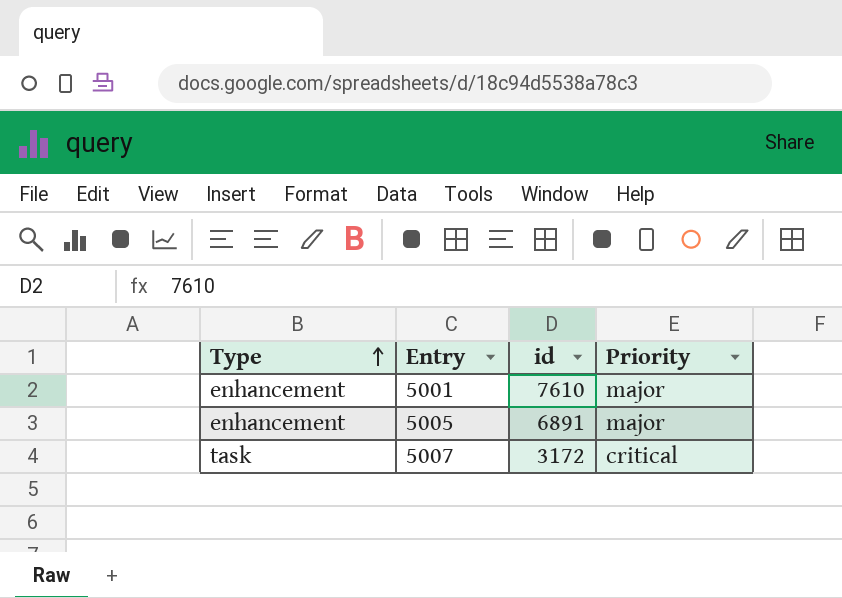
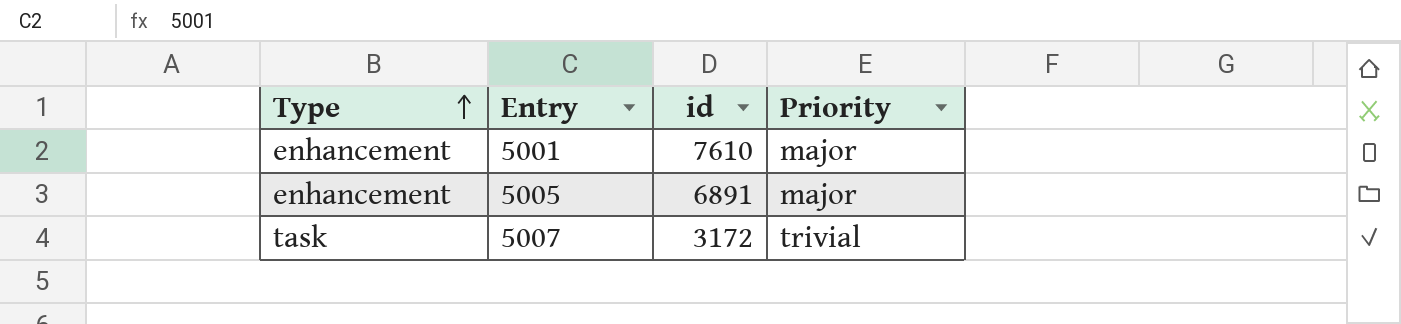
5007 | Priority: critical -> trivial

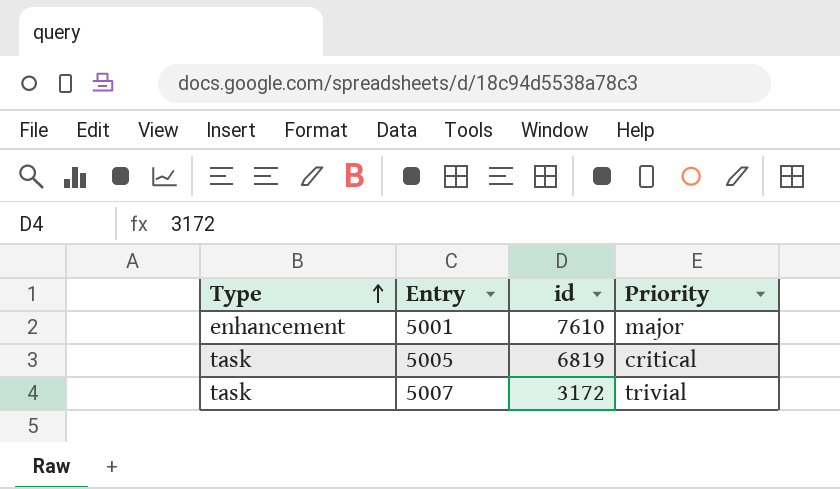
5005 | Type: enhancement -> task
5005 | id: 6891 -> 6819
5005 | Priority: major -> critical

